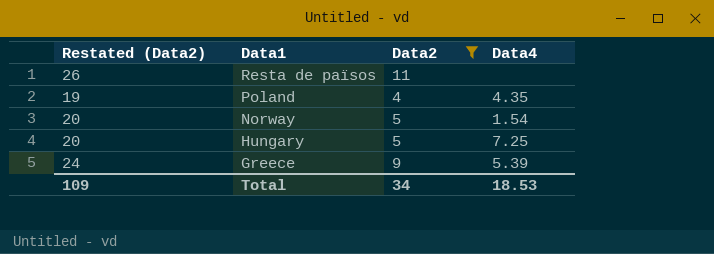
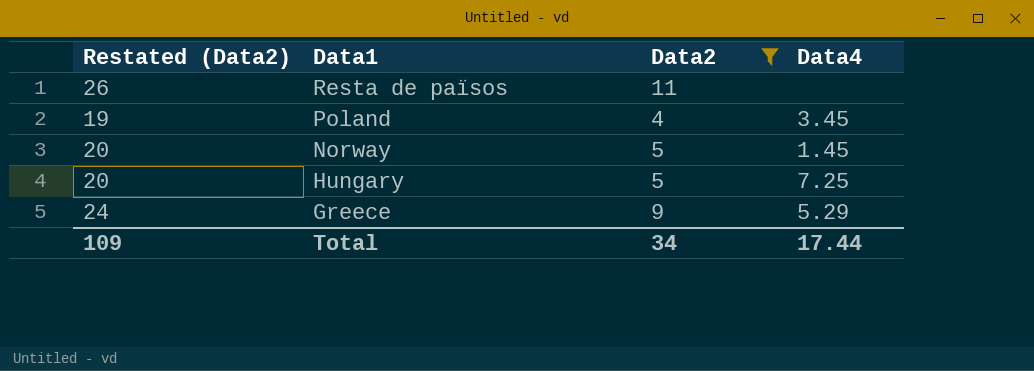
Poland | Data4: 4.35 -> 3.45
Norway | Data4: 1.54 -> 1.45
Greece | Data4: 5.39 -> 5.29
Total | Data4: 18.53 -> 17.44

